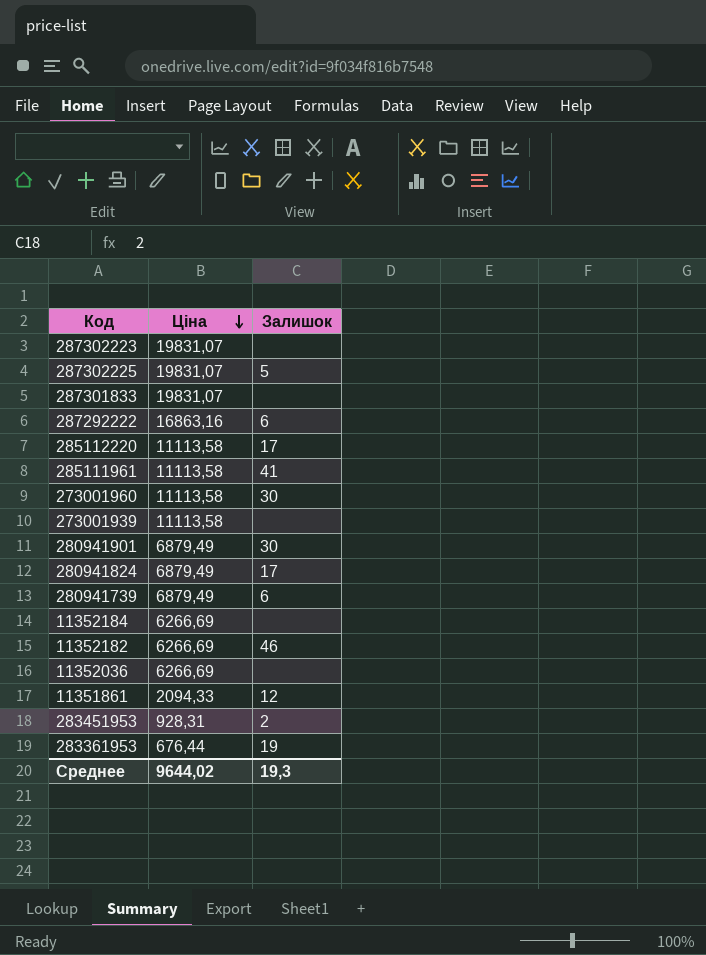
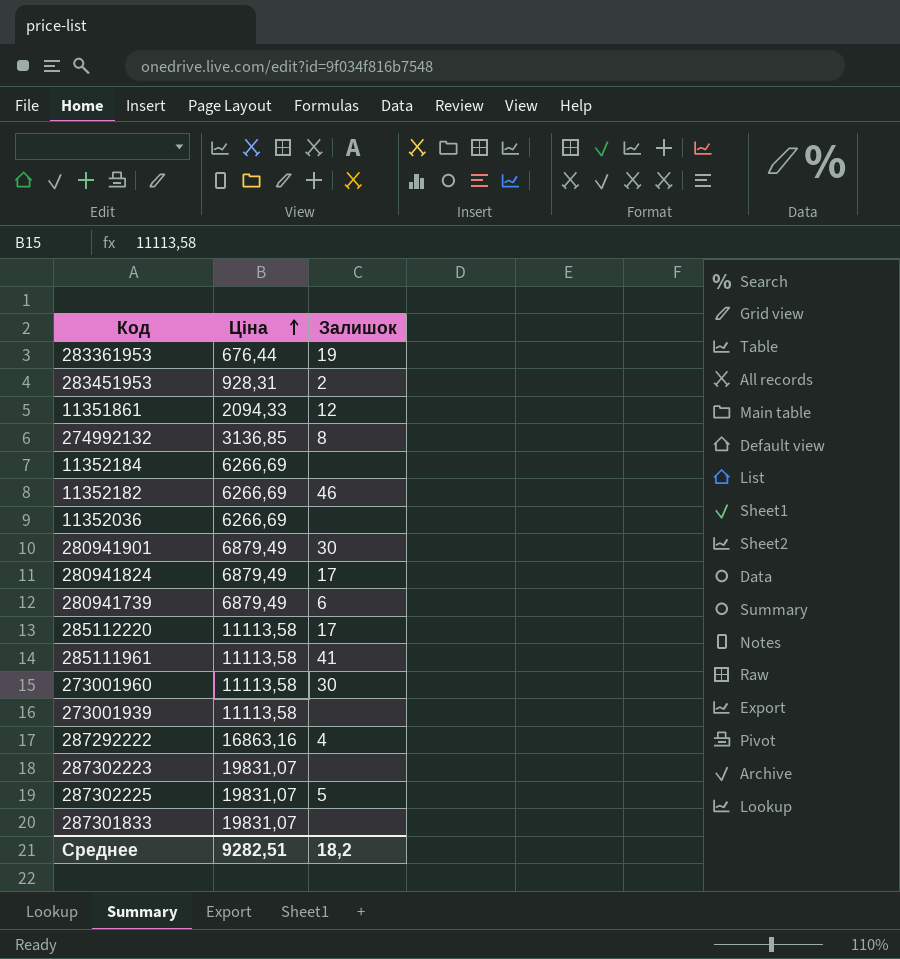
row order: Ціна descending -> Ціна ascending
row 274992132: none -> 3136,85 | 8
287292222 | Залишок: 6 -> 4
Среднее | Ціна: 9644,02 -> 9282,51
Среднее | Залишок: 19,3 -> 18,2

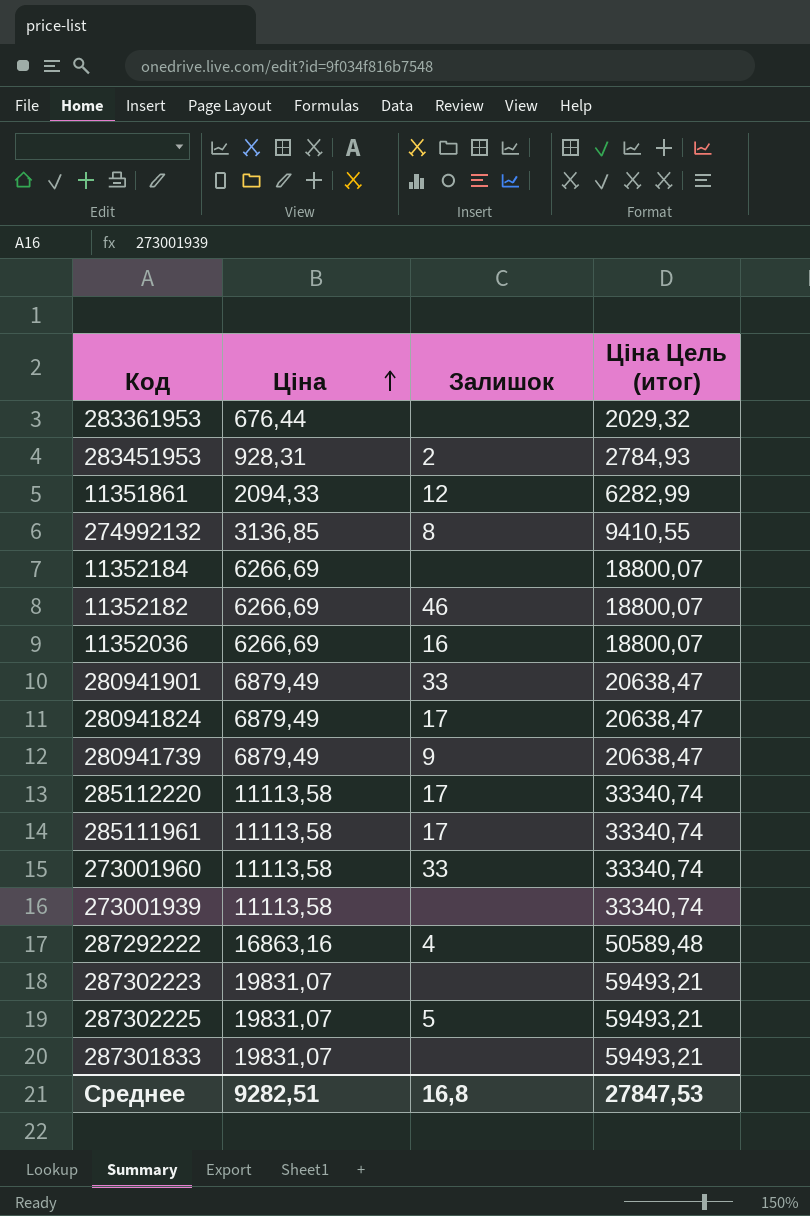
column Ціна Цель (итог) | formula: none -> [Ціна] * 3
283361953 | Залишок: 19 -> none
11352036 | Залишок: none -> 16
280941901 | Залишок: 30 -> 33
280941739 | Залишок: 6 -> 9
285111961 | Залишок: 41 -> 17
273001960 | Залишок: 30 -> 33
Среднее | Залишок: 18,2 -> 16,8

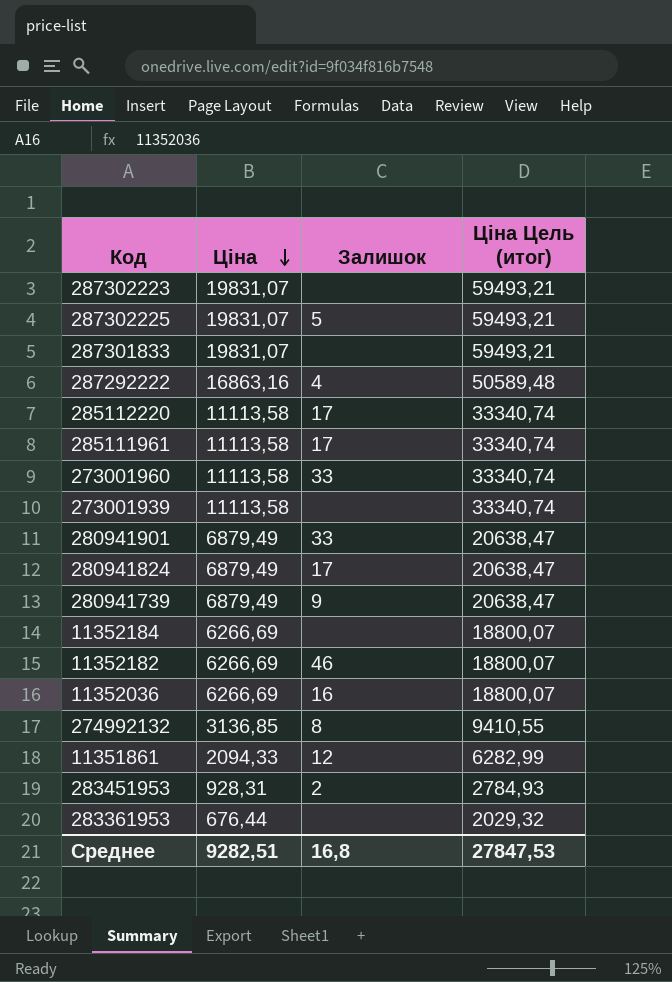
row order: Ціна ascending -> Ціна descending

